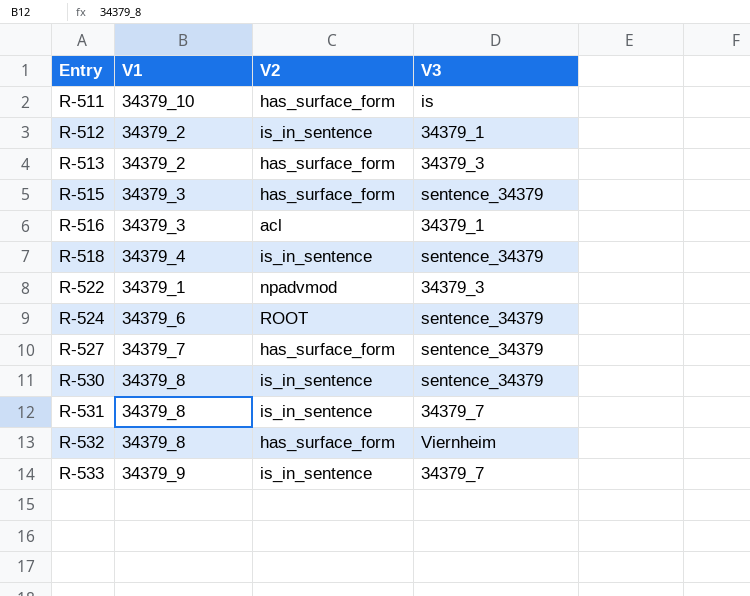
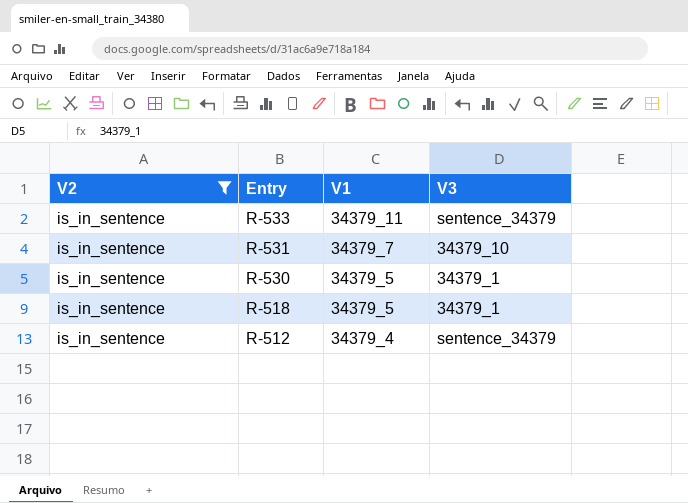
filter: none -> V2 = is_in_sentence
row order: Entry ascending -> Entry descending
column V2 | position: 3 -> 1
R-533 | V1: 34379_9 -> 34379_11
R-533 | V3: 34379_7 -> sentence_34379
R-531 | V1: 34379_8 -> 34379_7
R-531 | V3: 34379_7 -> 34379_10
R-530 | V1: 34379_8 -> 34379_5
R-530 | V3: sentence_34379 -> 34379_1
R-518 | V1: 34379_4 -> 34379_5
R-518 | V3: sentence_34379 -> 34379_1
R-512 | V1: 34379_2 -> 34379_4
R-512 | V3: 34379_1 -> sentence_34379

